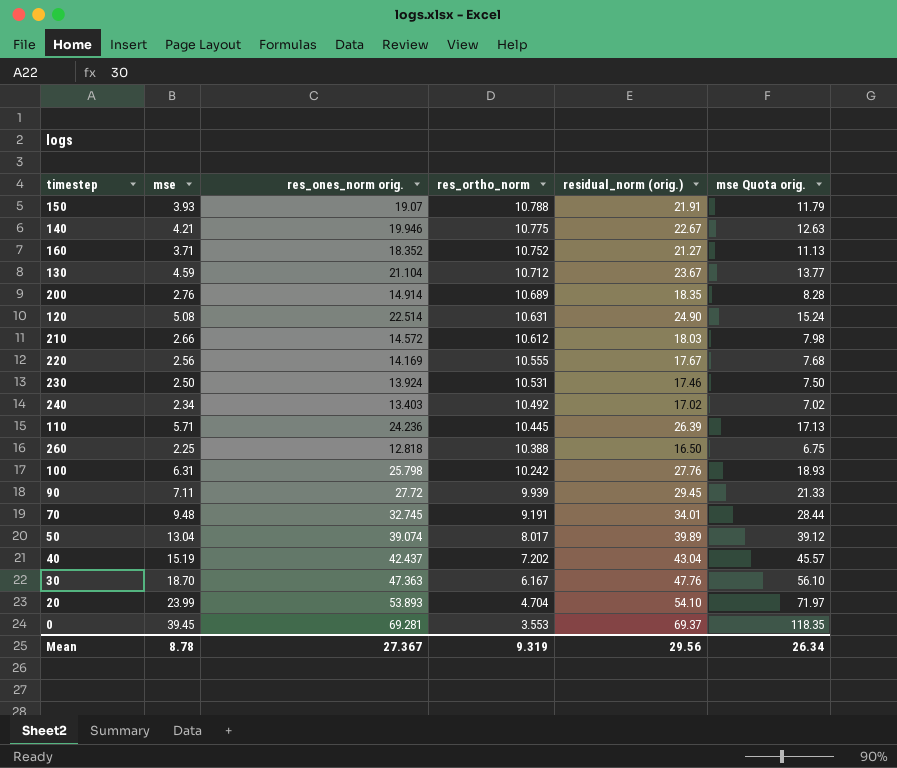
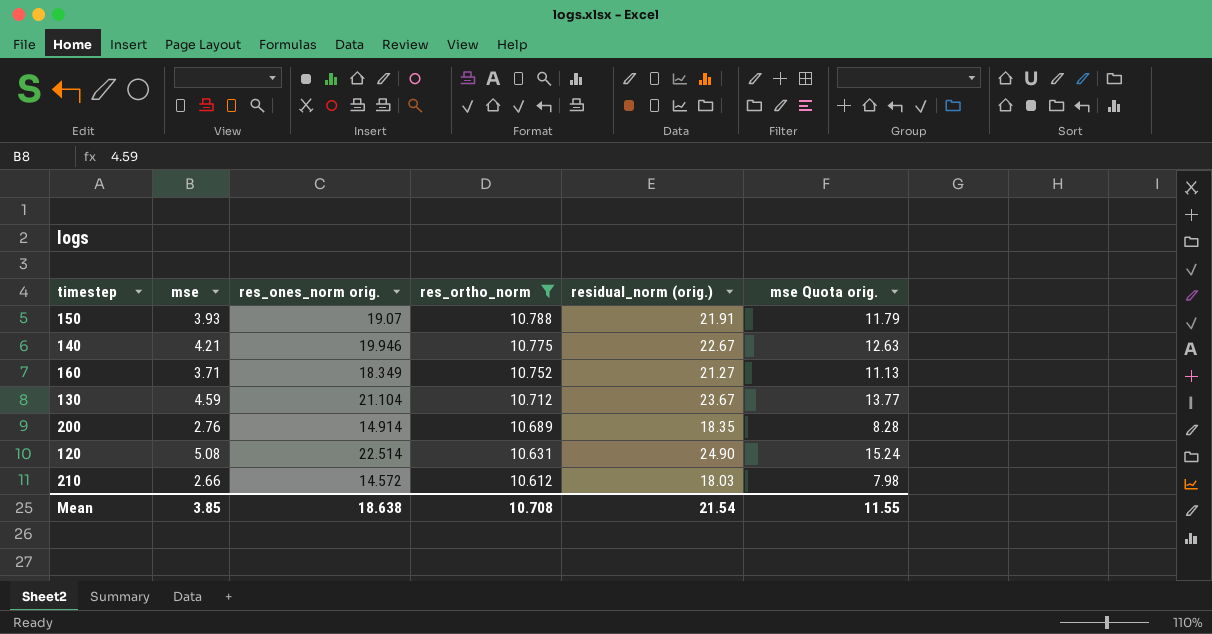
filter: none -> res_ortho_norm >= 10.612
160 | res_ones_norm orig.: 18.352 -> 18.349
Mean | mse: 8.78 -> 3.85
Mean | res_ones_norm orig.: 27.367 -> 18.638
Mean | res_ortho_norm: 9.319 -> 10.708
Mean | residual_norm (orig.): 29.56 -> 21.54
Mean | mse Quota orig.: 26.34 -> 11.55

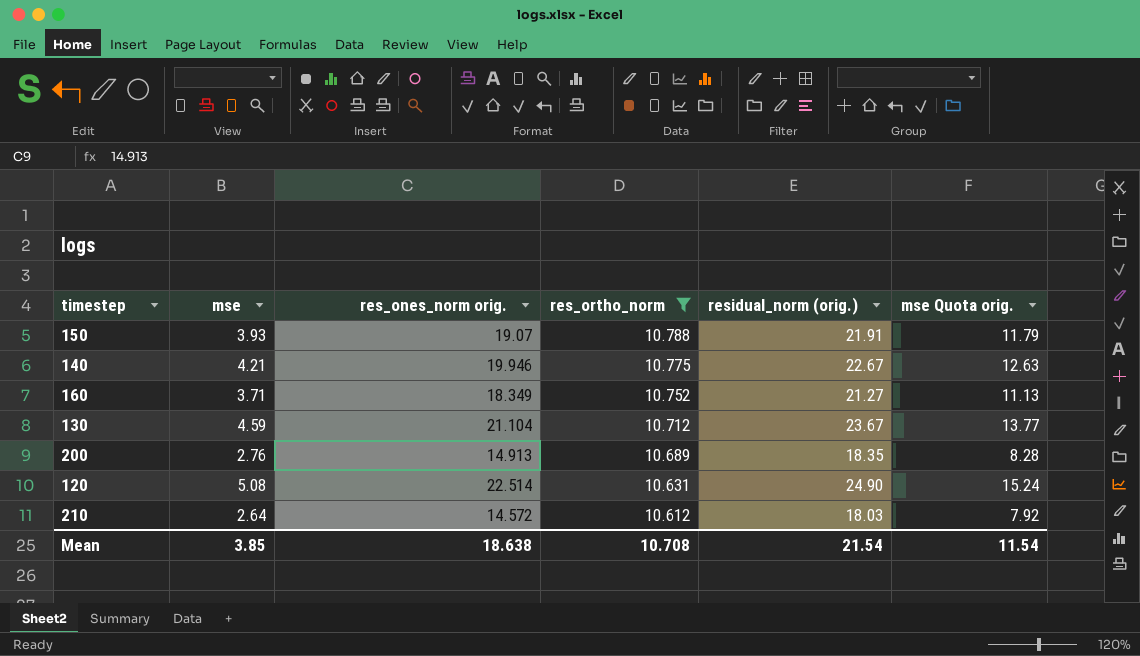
200 | res_ones_norm orig.: 14.914 -> 14.913
210 | mse: 2.66 -> 2.64
210 | mse Quota orig.: 7.98 -> 7.92
Mean | mse Quota orig.: 11.55 -> 11.54

